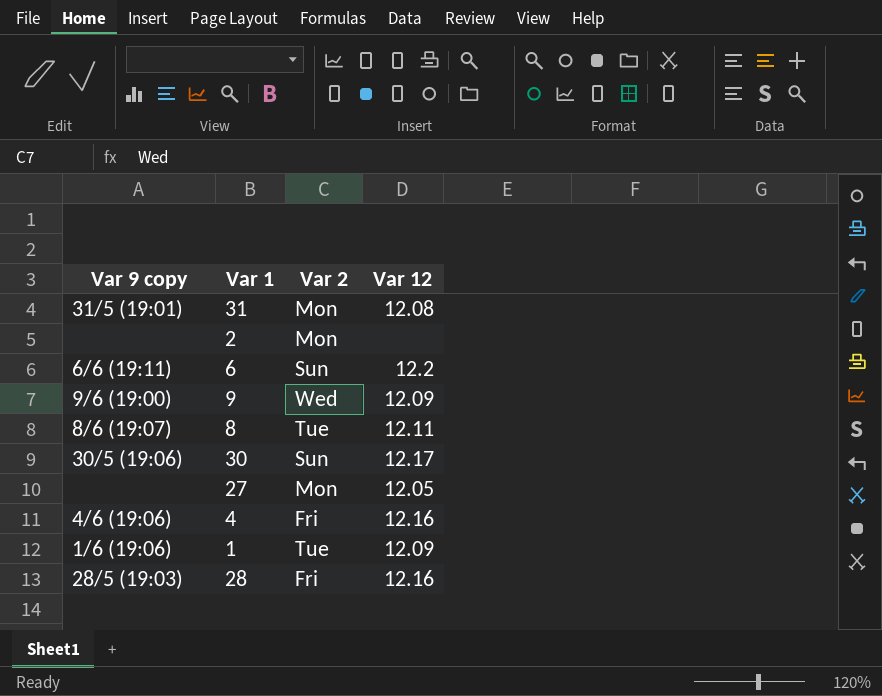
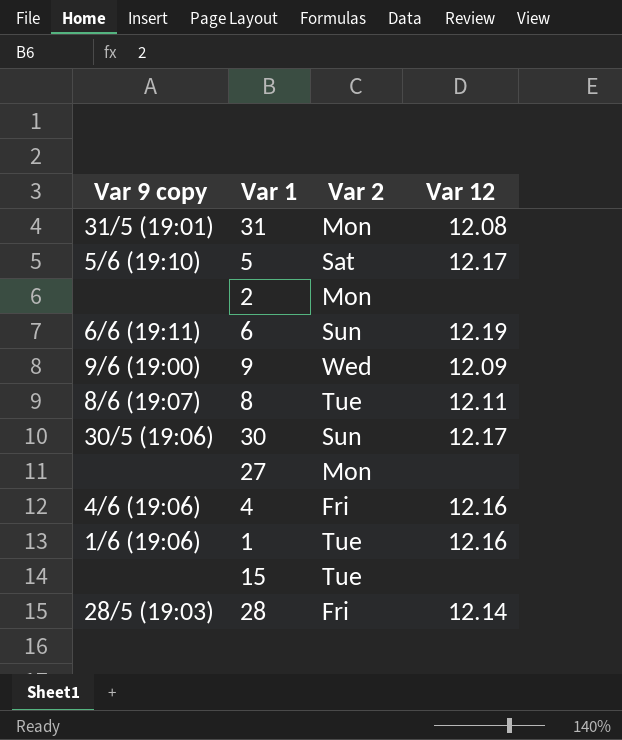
row 5: none -> 5/6 (19:10) | Sat | 12.17
6 | Var 12: 12.2 -> 12.19
27 | Var 12: 12.05 -> none
1 | Var 12: 12.09 -> 12.16
row 15: none -> none | Tue | none
28 | Var 12: 12.16 -> 12.14

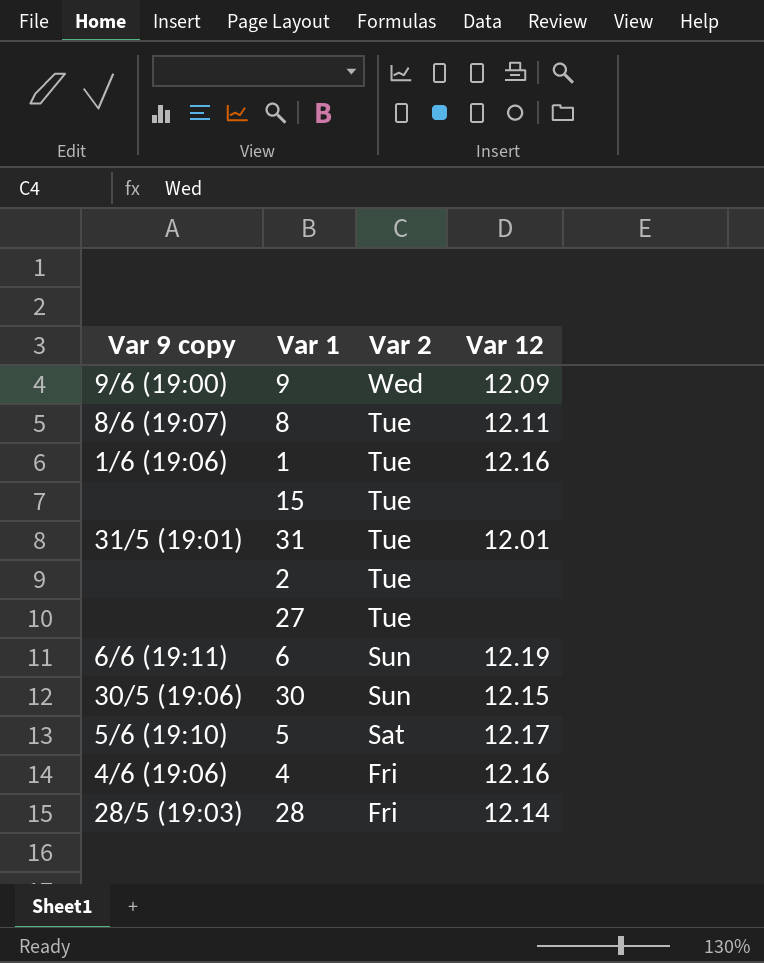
row order: none -> Var 2 descending
31 | Var 2: Mon -> Tue
31 | Var 12: 12.08 -> 12.01
2 | Var 2: Mon -> Tue
27 | Var 2: Mon -> Tue
30 | Var 12: 12.17 -> 12.15

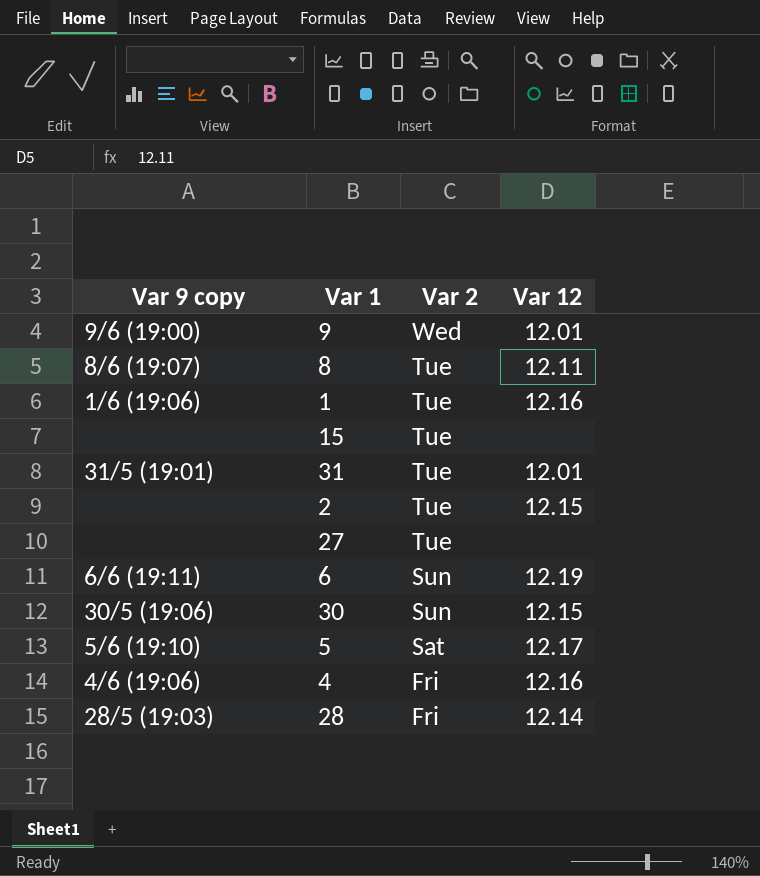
9 | Var 12: 12.09 -> 12.01
2 | Var 12: none -> 12.15

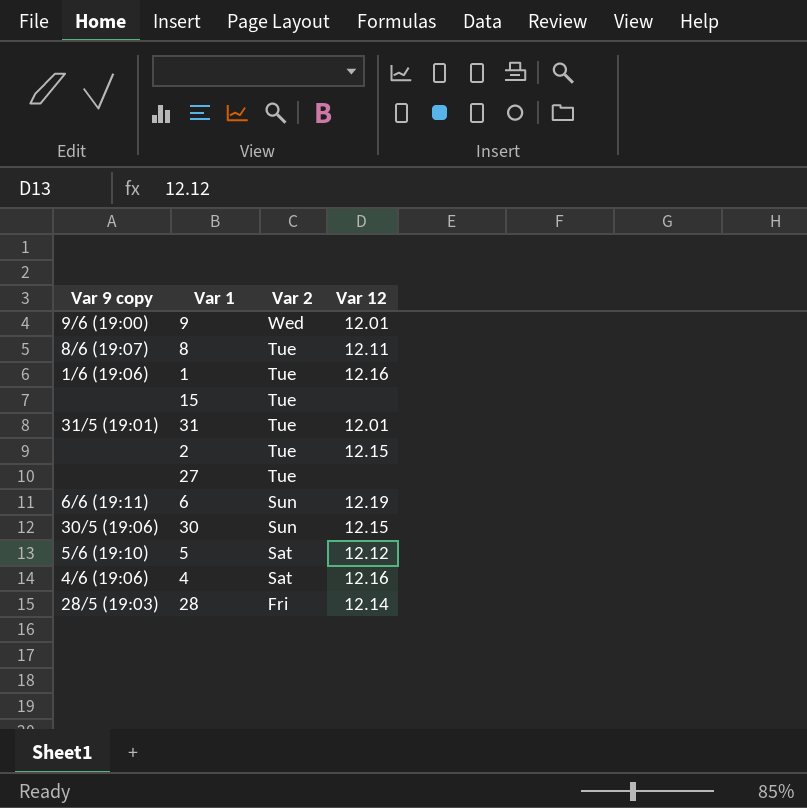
5 | Var 12: 12.17 -> 12.12
4 | Var 2: Fri -> Sat

